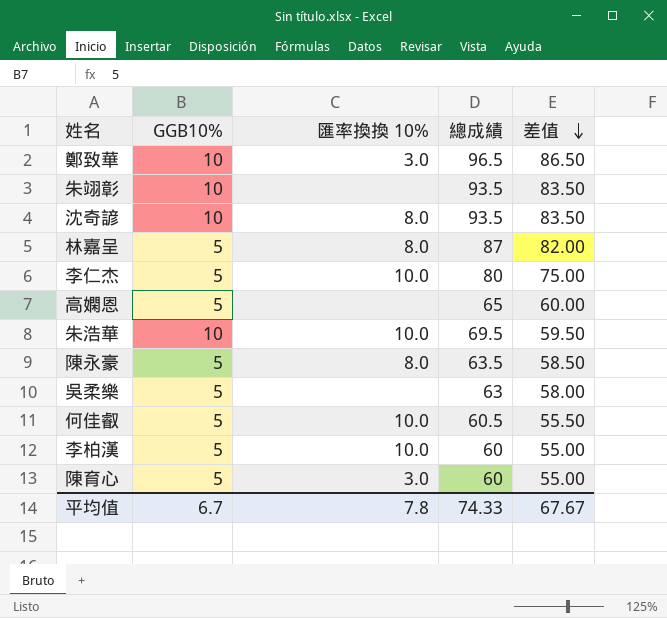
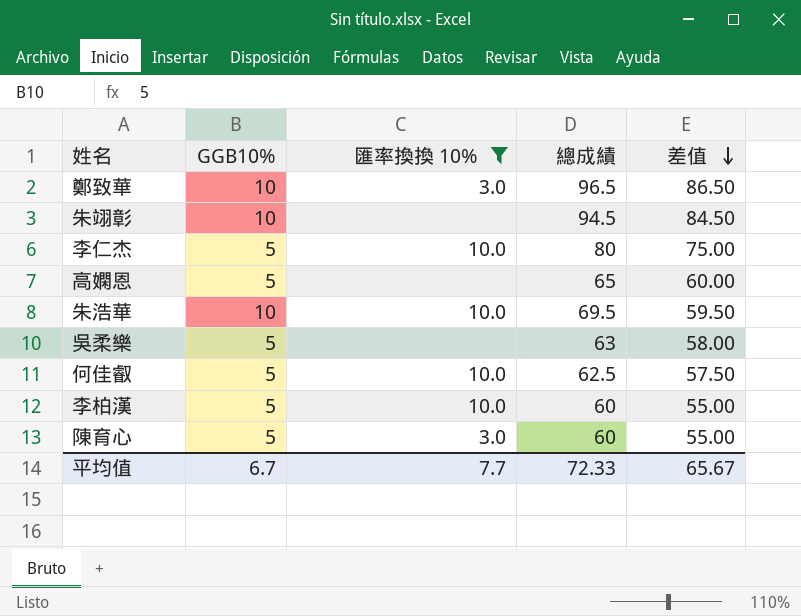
filter: none -> 匯率換換 10% != 8.0
朱翊彰 | 總成績: 93.5 -> 94.5
朱翊彰 | 差值: 83.50 -> 84.50
何佳叡 | 總成績: 60.5 -> 62.5
何佳叡 | 差值: 55.50 -> 57.50
平均值 | 匯率換換 10%: 7.8 -> 7.7
平均值 | 總成績: 74.33 -> 72.33
平均值 | 差值: 67.67 -> 65.67

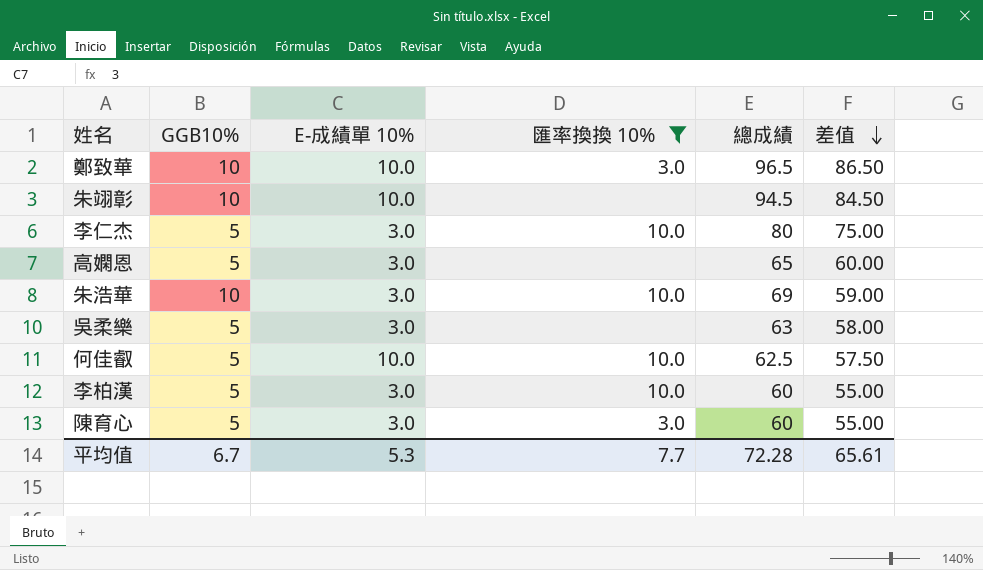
column E-成績單 10% | position: none -> 3
朱浩華 | 總成績: 69.5 -> 69
朱浩華 | 差值: 59.50 -> 59.00
平均值 | 總成績: 72.33 -> 72.28
平均值 | 差值: 65.67 -> 65.61

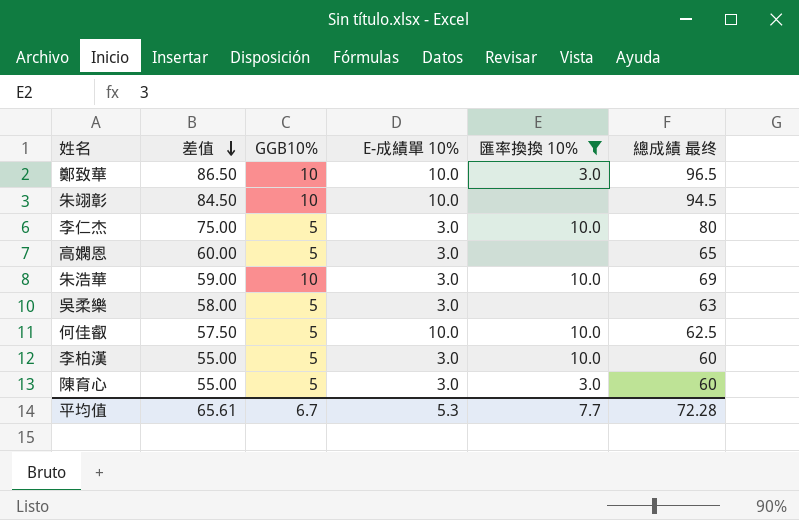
column 差值 | position: 6 -> 2
column name: 總成績 -> 總成績 最终

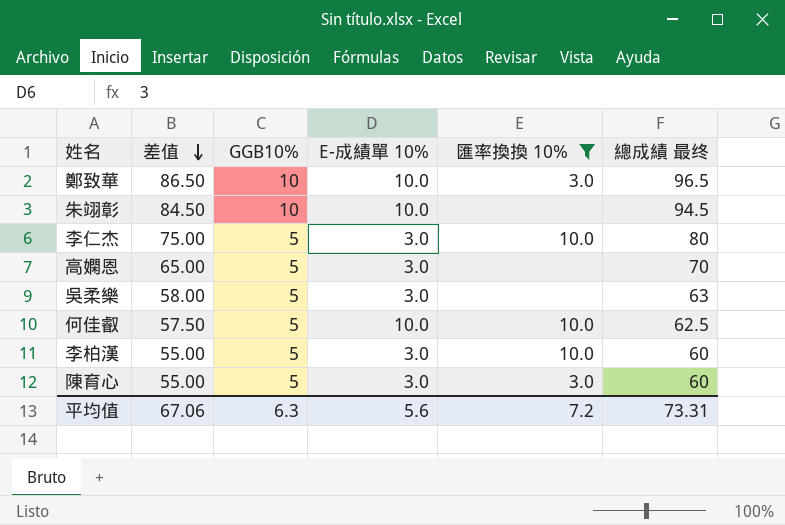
row 朱浩華: 59.00 | 10 | 3.0 | 10.0 | 69 -> none
高嫻恩 | 差值: 60.00 -> 65.00
高嫻恩 | 總成績 最终: 65 -> 70
平均值 | 差值: 65.61 -> 67.06
平均值 | GGB10%: 6.7 -> 6.3
平均值 | E-成績單 10%: 5.3 -> 5.6
平均值 | 匯率換換 10%: 7.7 -> 7.2
平均值 | 總成績 最终: 72.28 -> 73.31

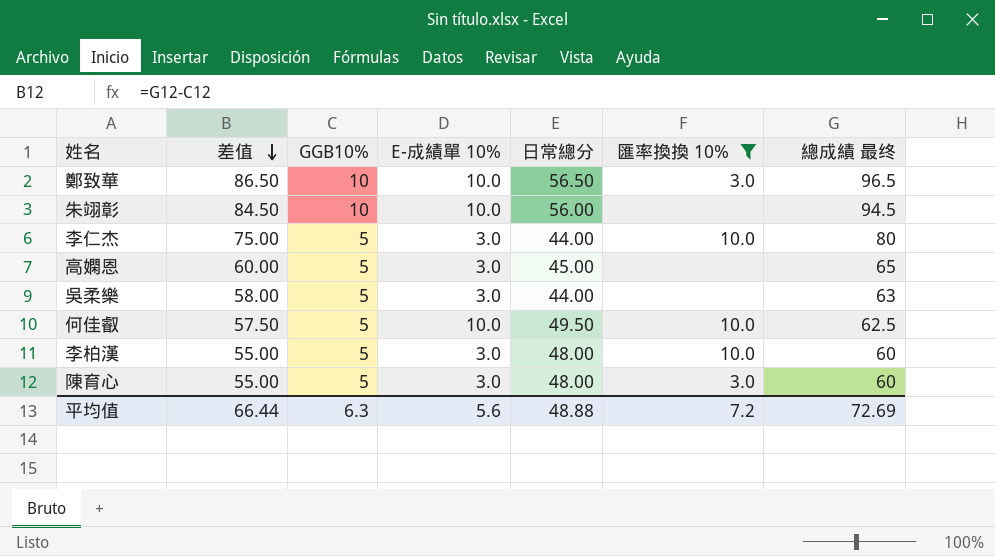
column 日常總分 | position: none -> 5
高嫻恩 | 差值: 65.00 -> 60.00
高嫻恩 | 總成績 最终: 70 -> 65
平均值 | 差值: 67.06 -> 66.44
平均值 | 總成績 最终: 73.31 -> 72.69

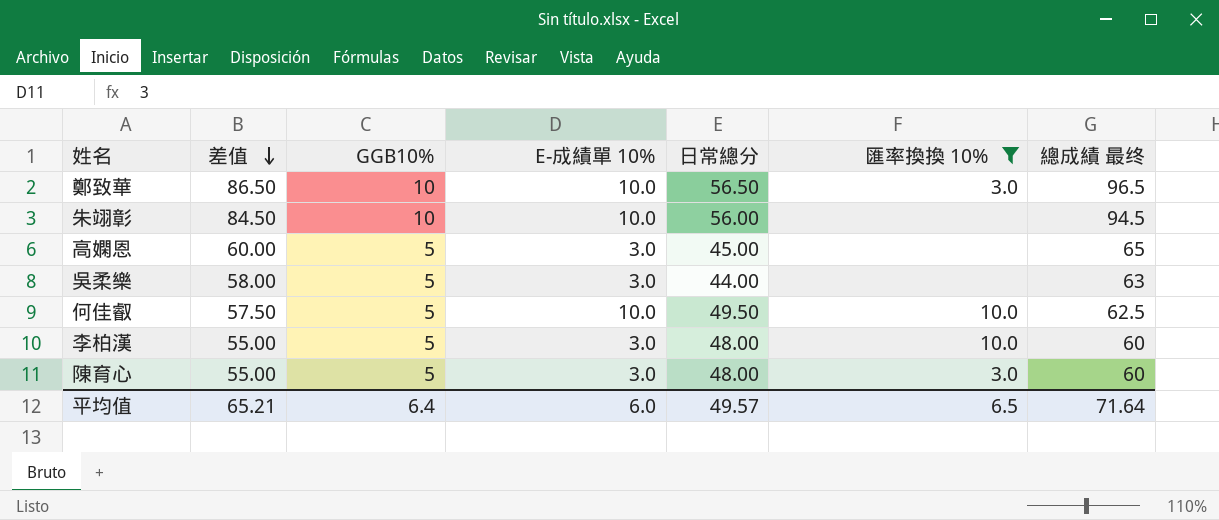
row 李仁杰: 75.00 | 5 | 3.0 | 44.00 | 10.0 | 80 -> none
平均值 | 差值: 66.44 -> 65.21
平均值 | GGB10%: 6.3 -> 6.4
平均值 | E-成績單 10%: 5.6 -> 6.0
平均值 | 日常總分: 48.88 -> 49.57
平均值 | 匯率換換 10%: 7.2 -> 6.5
平均值 | 總成績 最终: 72.69 -> 71.64

